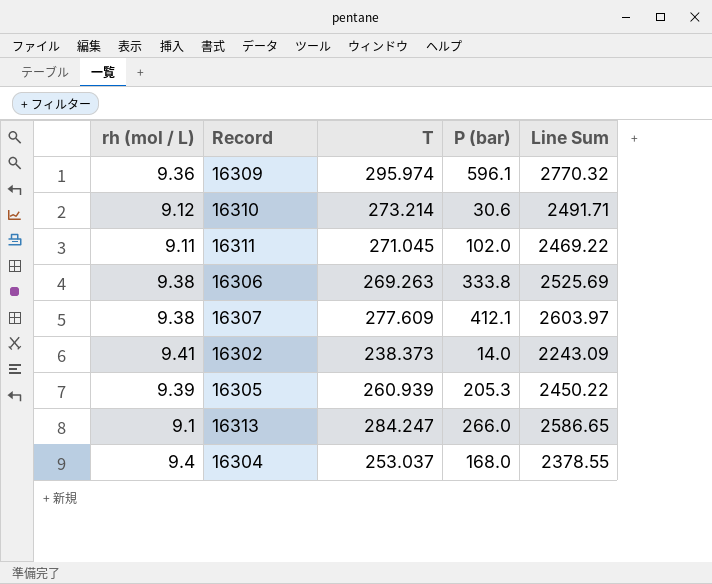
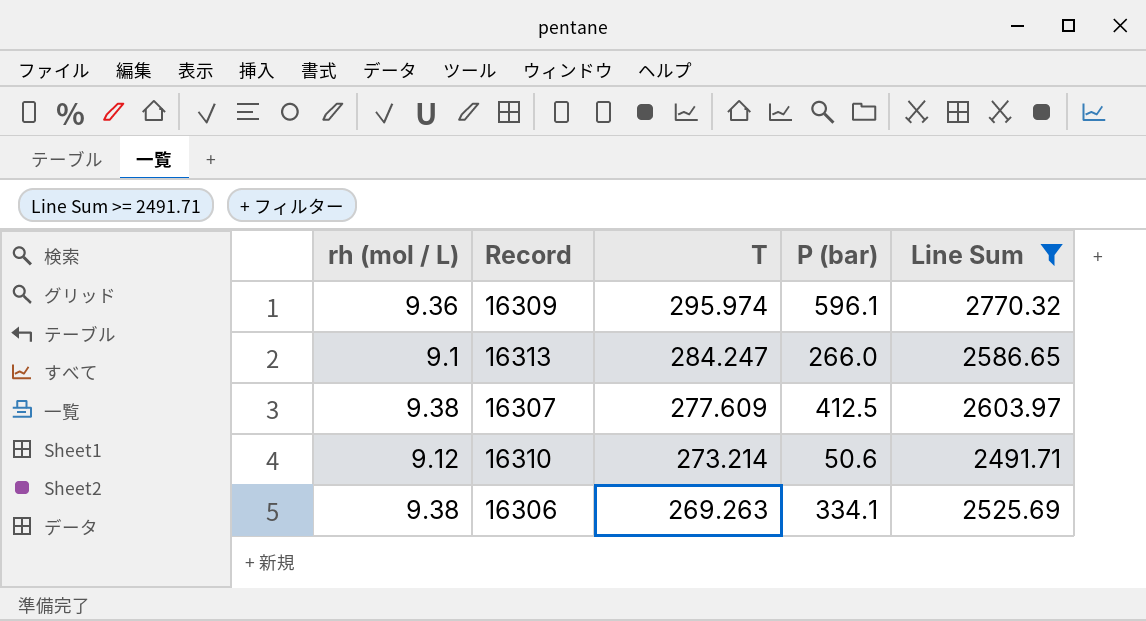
filter: none -> Line Sum >= 2491.71
row order: none -> T descending
16307 | P (bar): 412.1 -> 412.5
16310 | P (bar): 30.6 -> 50.6
16306 | P (bar): 333.8 -> 334.1

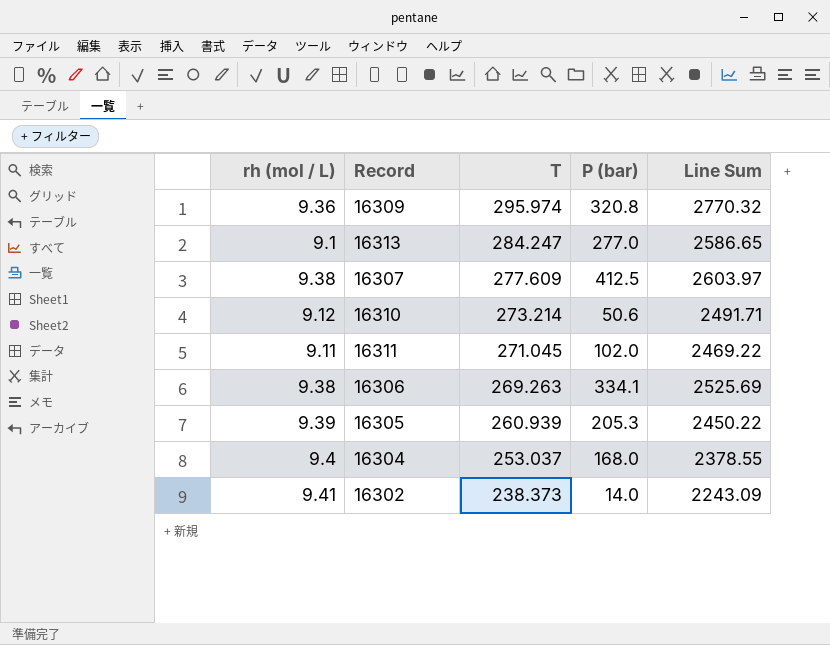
filter: Line Sum >= 2491.71 -> none
16309 | P (bar): 596.1 -> 320.8
16313 | P (bar): 266.0 -> 277.0

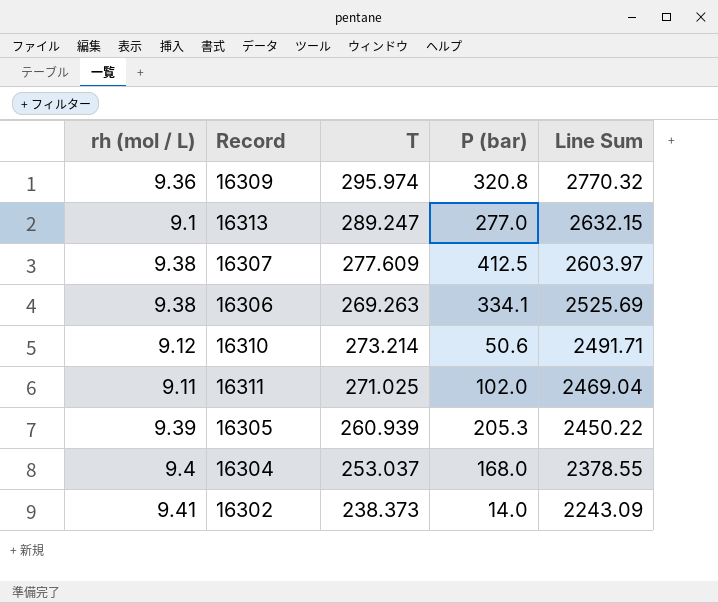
row order: T descending -> Line Sum descending
16313 | T: 284.247 -> 289.247
16313 | Line Sum: 2586.65 -> 2632.15
16311 | T: 271.045 -> 271.025
16311 | Line Sum: 2469.22 -> 2469.04

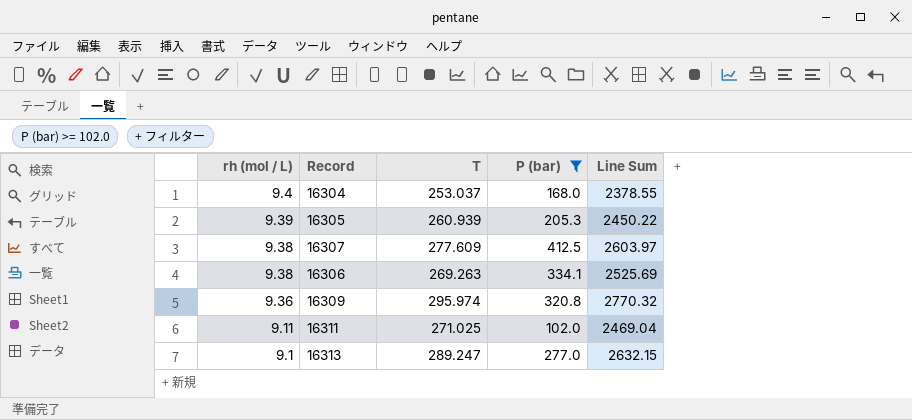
filter: none -> P (bar) >= 102.0
row order: Line Sum descending -> rh (mol / L) descending

